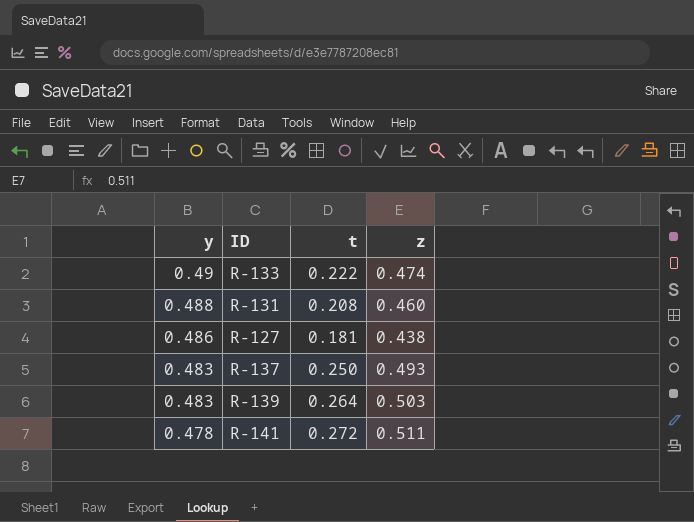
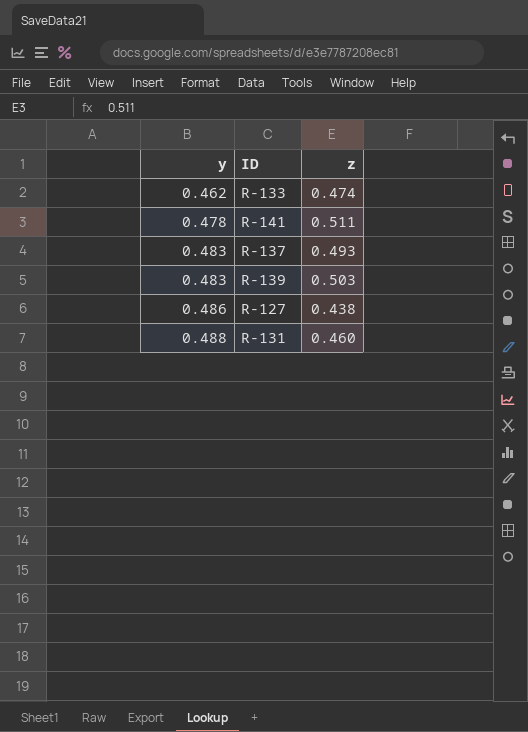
row order: y descending -> y ascending
column t | position: 3 -> none
R-133 | y: 0.49 -> 0.462

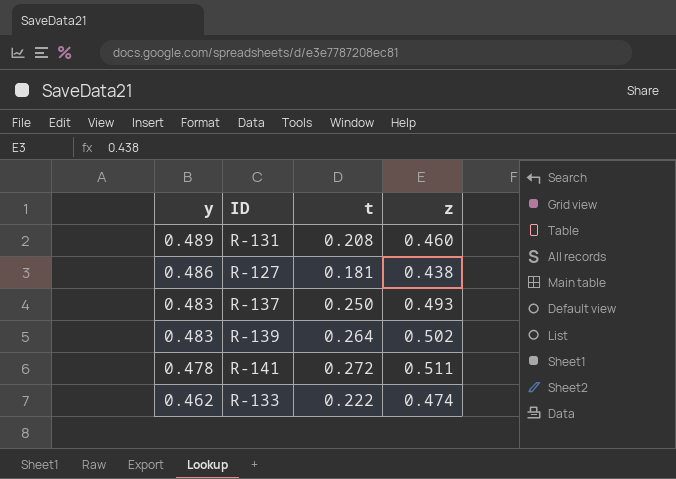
row order: y ascending -> y descending
column t | position: none -> 3
R-131 | y: 0.488 -> 0.489
R-139 | z: 0.503 -> 0.502

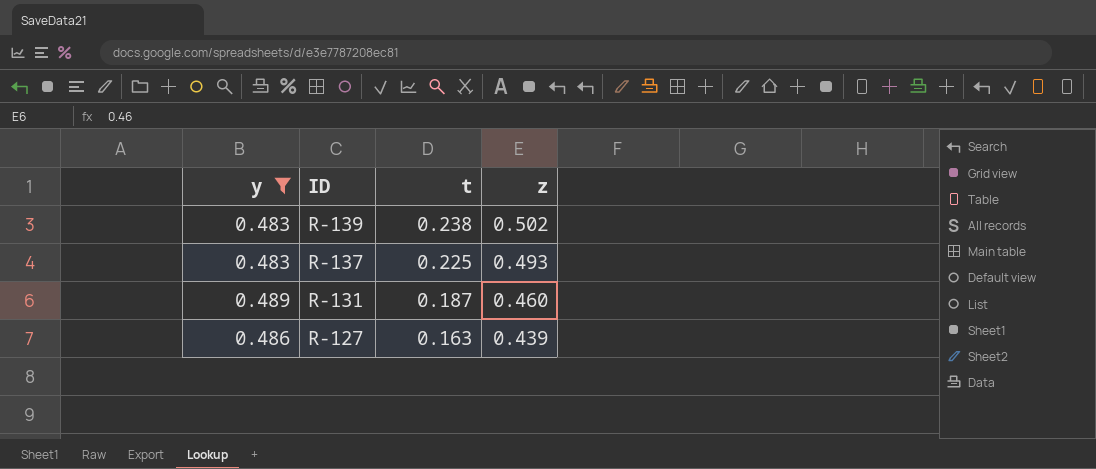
filter: none -> y >= 0.483
row order: y descending -> ID descending
R-139 | t: 0.264 -> 0.238
R-137 | t: 0.250 -> 0.225
R-131 | t: 0.208 -> 0.187
R-127 | t: 0.181 -> 0.163
R-127 | z: 0.438 -> 0.439

